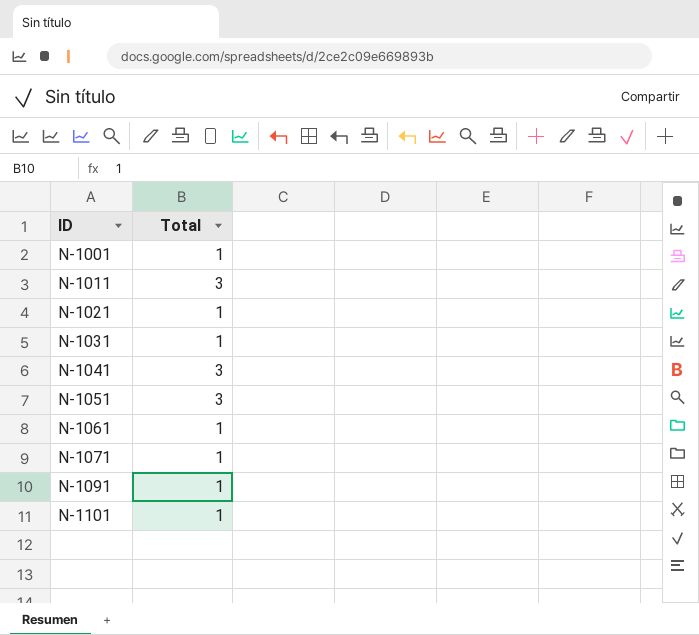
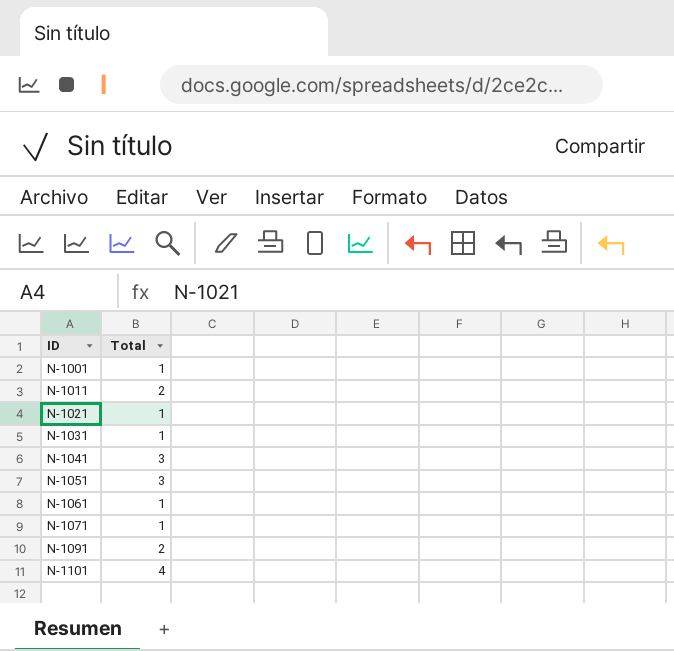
N-1011 | Total: 3 -> 2
N-1091 | Total: 1 -> 2
N-1101 | Total: 1 -> 4

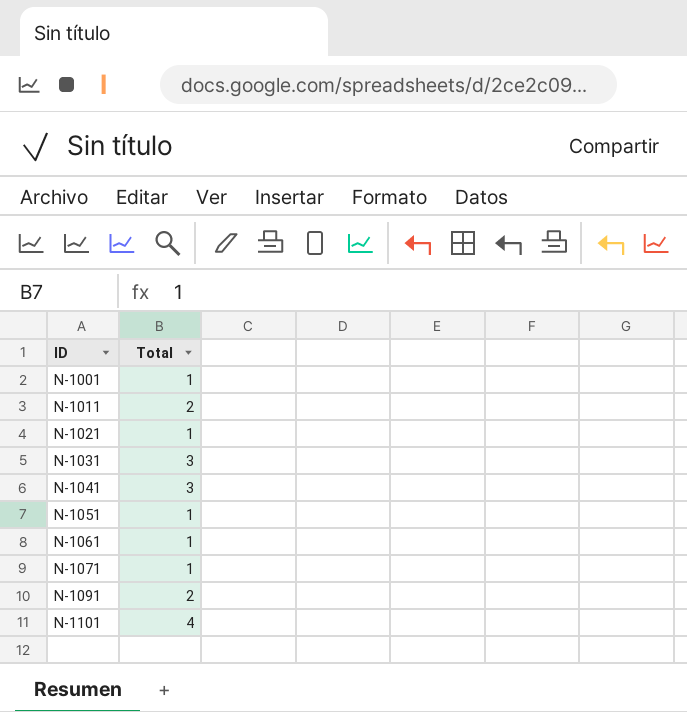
N-1031 | Total: 1 -> 3
N-1051 | Total: 3 -> 1

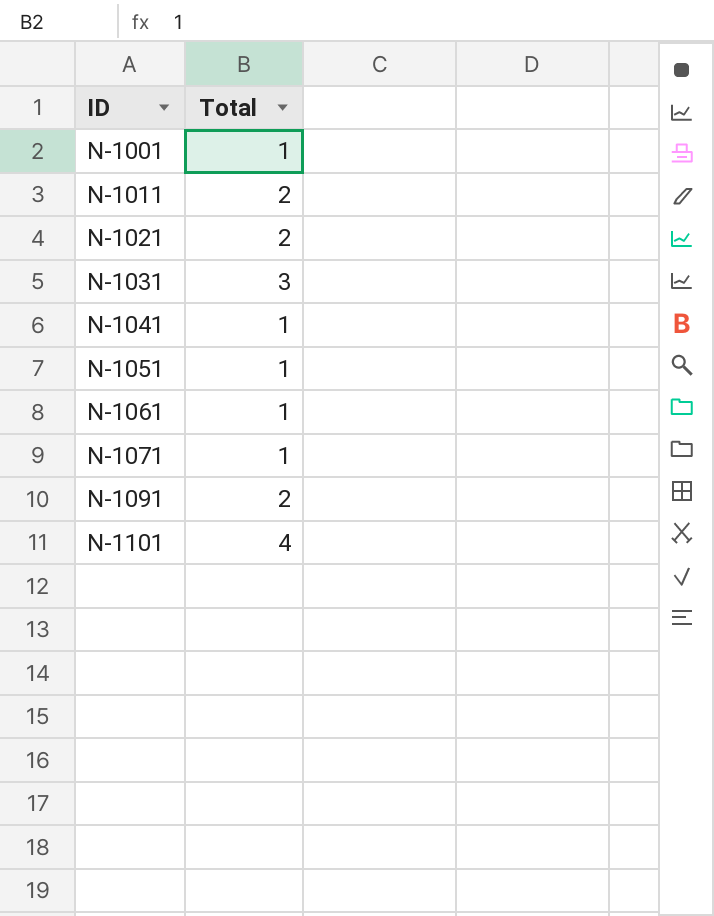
N-1021 | Total: 1 -> 2
N-1041 | Total: 3 -> 1

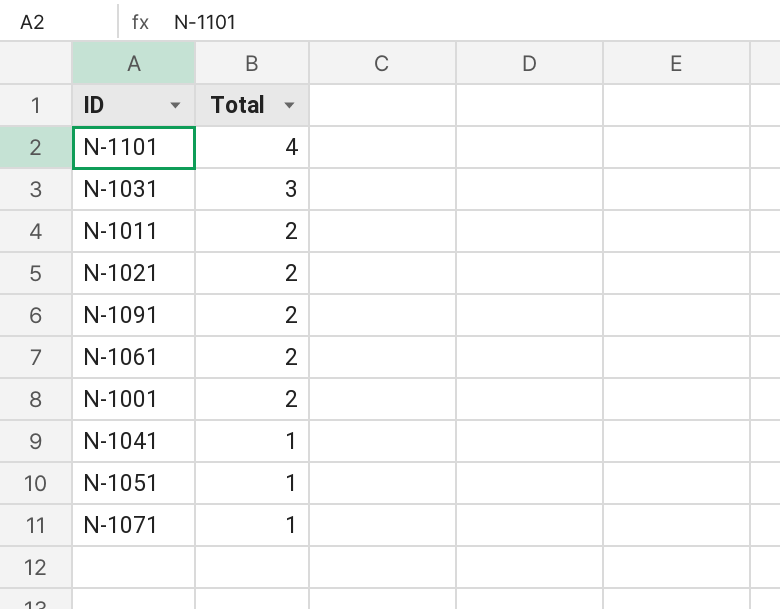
row order: ID ascending -> Total descending
N-1061 | Total: 1 -> 2
N-1001 | Total: 1 -> 2

